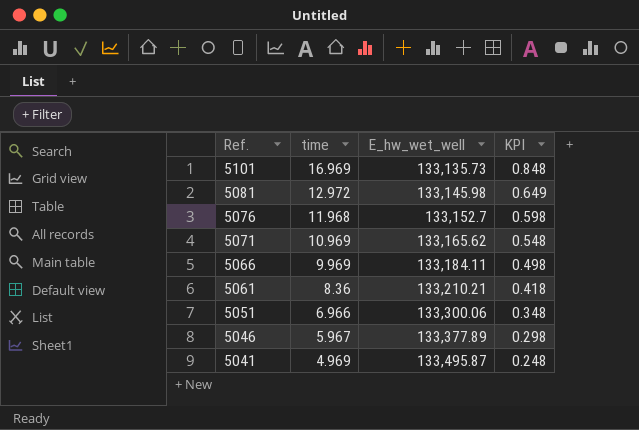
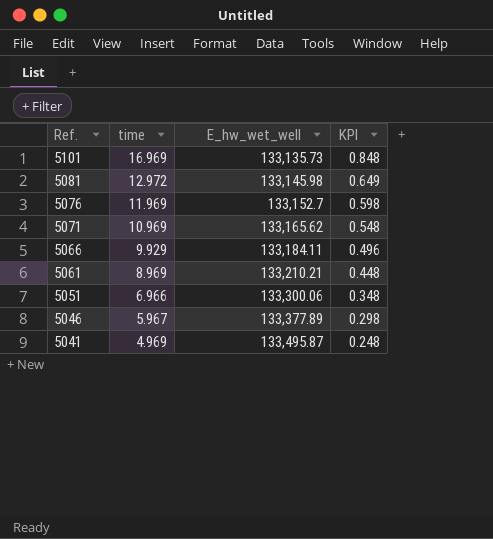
5076 | time: 11.968 -> 11.969
5066 | time: 9.969 -> 9.929
5066 | KPI: 0.498 -> 0.496
5061 | time: 8.36 -> 8.969
5061 | KPI: 0.418 -> 0.448

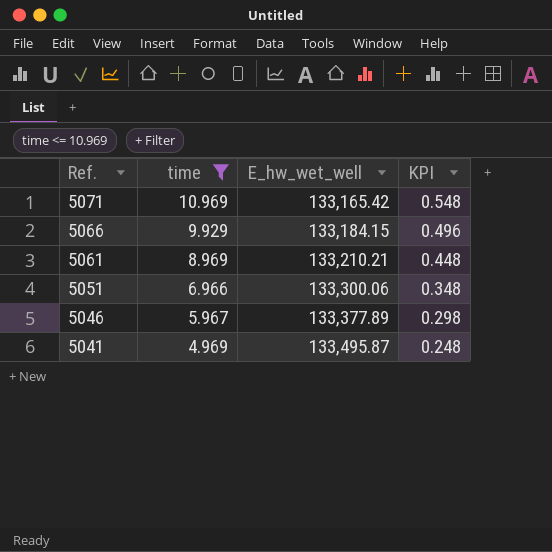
filter: none -> time <= 10.969
5071 | E_hw_wet_well: 133,165.62 -> 133,165.42
5066 | E_hw_wet_well: 133,184.11 -> 133,184.15

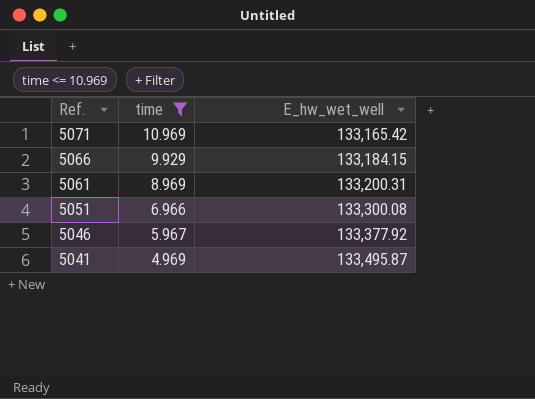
column KPI | formula: [time] * 0.05 -> none
5061 | E_hw_wet_well: 133,210.21 -> 133,200.31
5051 | E_hw_wet_well: 133,300.06 -> 133,300.08
5046 | E_hw_wet_well: 133,377.89 -> 133,377.92

